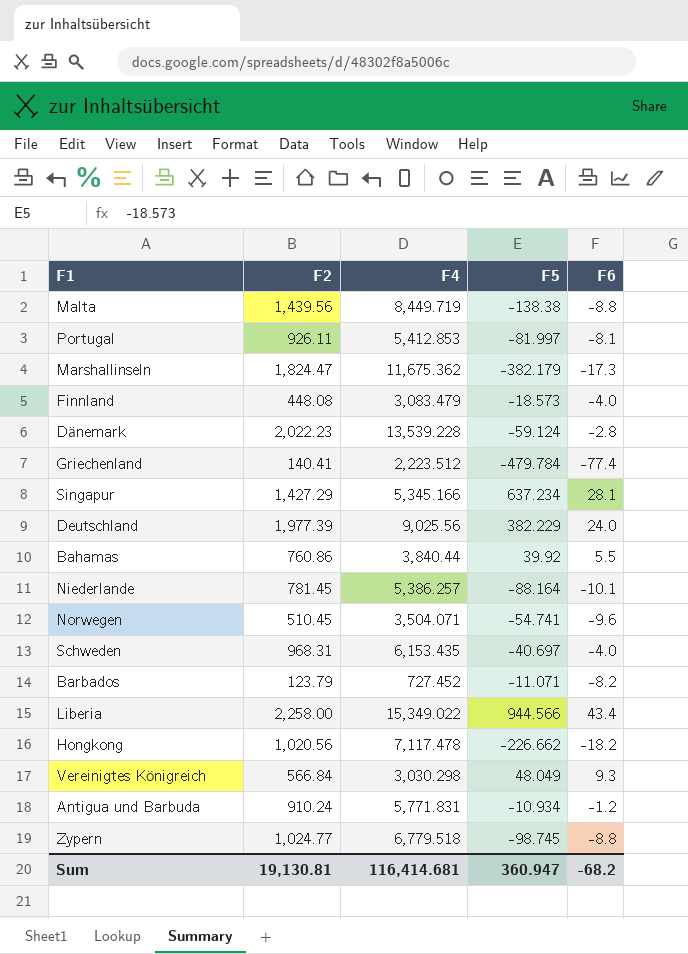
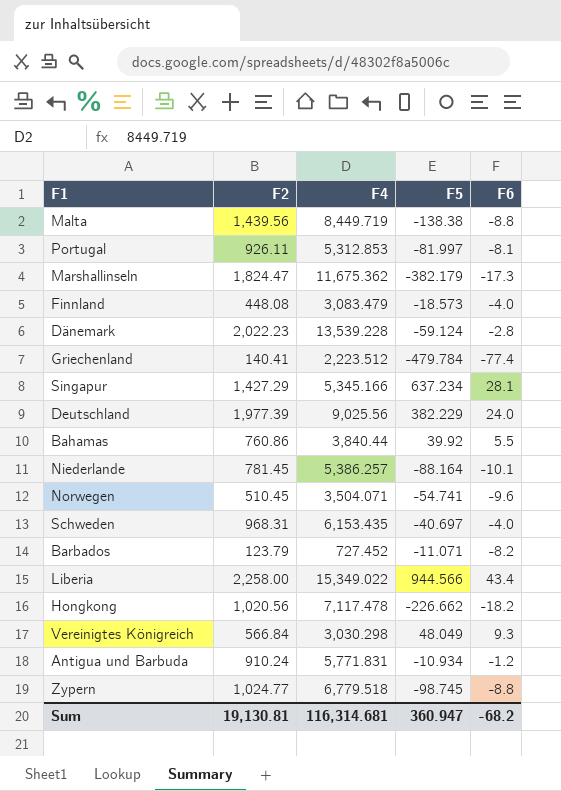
Portugal | F4: 5,412.853 -> 5,312.853
Sum | F4: 116,414.681 -> 116,314.681

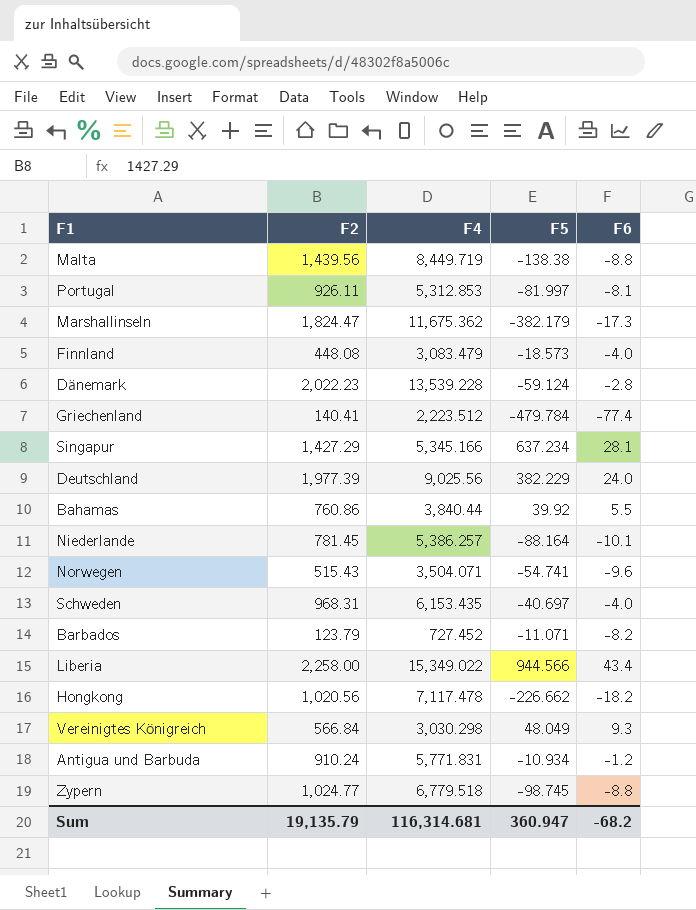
Norwegen | F2: 510.45 -> 515.43
Sum | F2: 19,130.81 -> 19,135.79

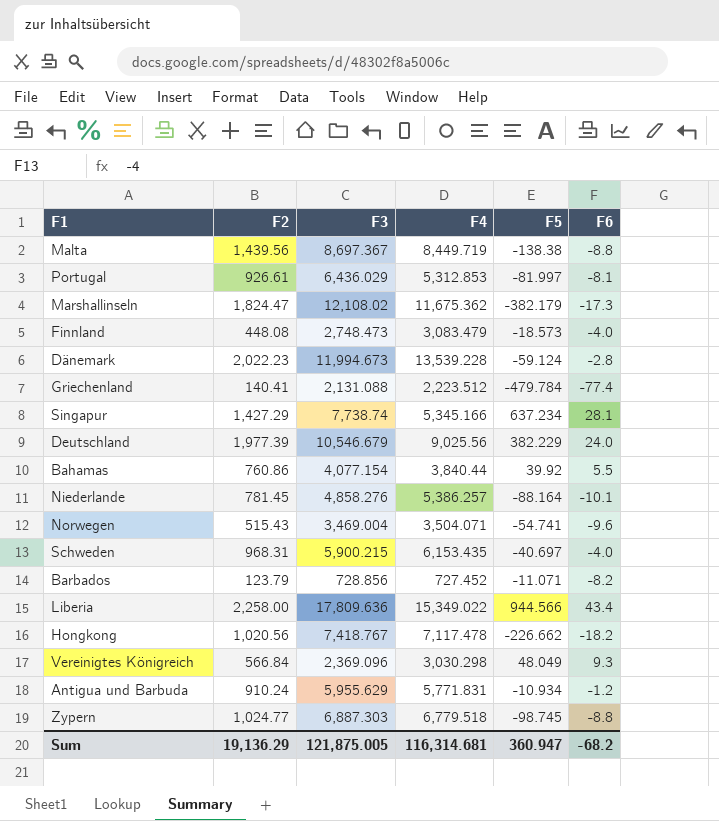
column F3 | position: none -> 3
Portugal | F2: 926.11 -> 926.61
Sum | F2: 19,135.79 -> 19,136.29

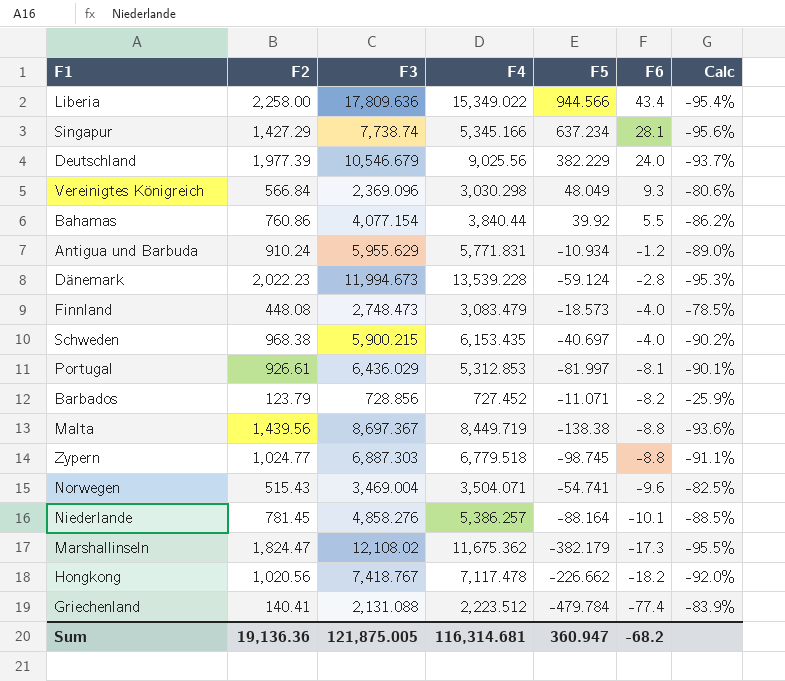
row order: none -> F6 descending
column Calc | formula: none -> ([F6] - [F5]) / [F5]
Schweden | F2: 968.31 -> 968.38
Sum | F2: 19,136.29 -> 19,136.36

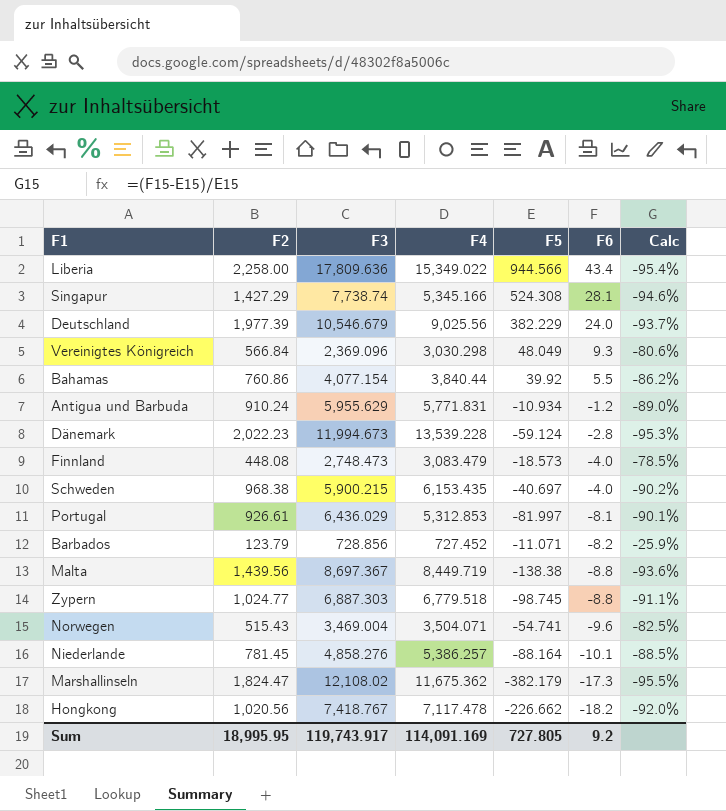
row Griechenland: 140.41 | 2,131.088 | 2,223.512 | -479.784 | -77.4 | -83.9% -> none
Singapur | F5: 637.234 -> 524.308
Singapur | Calc: -95.6% -> -94.6%
Sum | F2: 19,136.36 -> 18,995.95
Sum | F3: 121,875.005 -> 119,743.917
Sum | F4: 116,314.681 -> 114,091.169
Sum | F5: 360.947 -> 727.805
Sum | F6: -68.2 -> 9.2

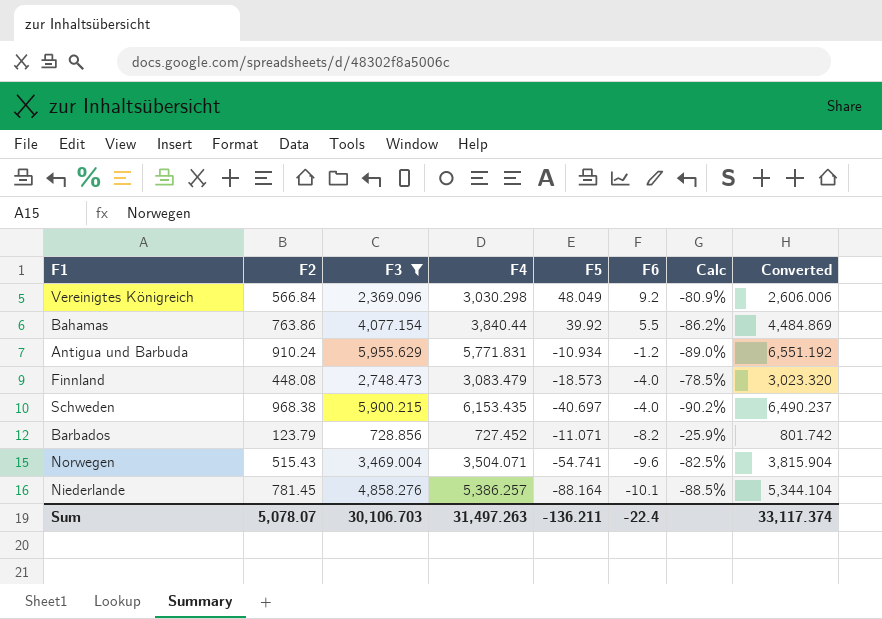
filter: none -> F3 <= 5,955.629
column Converted | formula: none -> [F3] * 1.1
Vereinigtes Königreich | F6: 9.3 -> 9.2
Vereinigtes Königreich | Calc: -80.6% -> -80.9%
Bahamas | F2: 760.86 -> 763.86
Sum | F2: 18,995.95 -> 5,078.07
Sum | F3: 119,743.917 -> 30,106.703
Sum | F4: 114,091.169 -> 31,497.263
Sum | F5: 727.805 -> -136.211
Sum | F6: 9.2 -> -22.4

